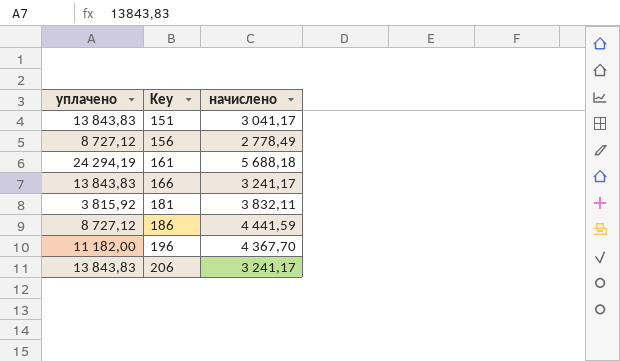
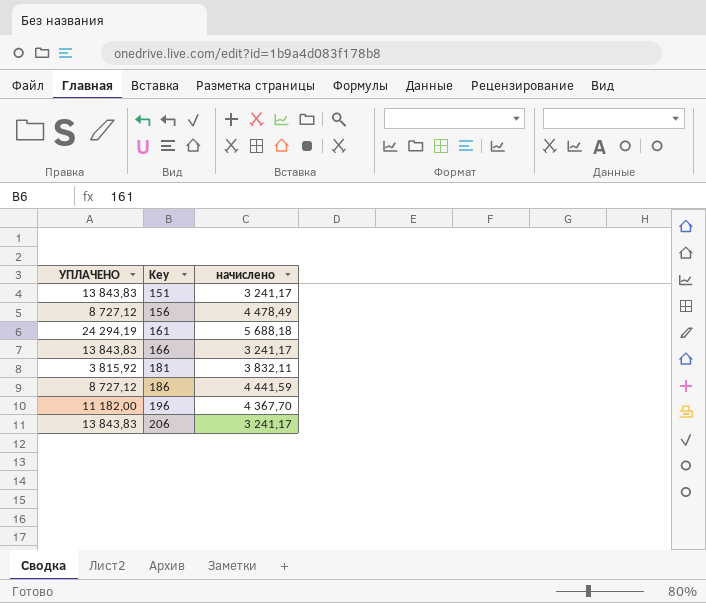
column name: уплачено -> УПЛАЧЕНО
151 | начислено: 3 041,17 -> 3 241,17
156 | начислено: 2 778,49 -> 4 478,49

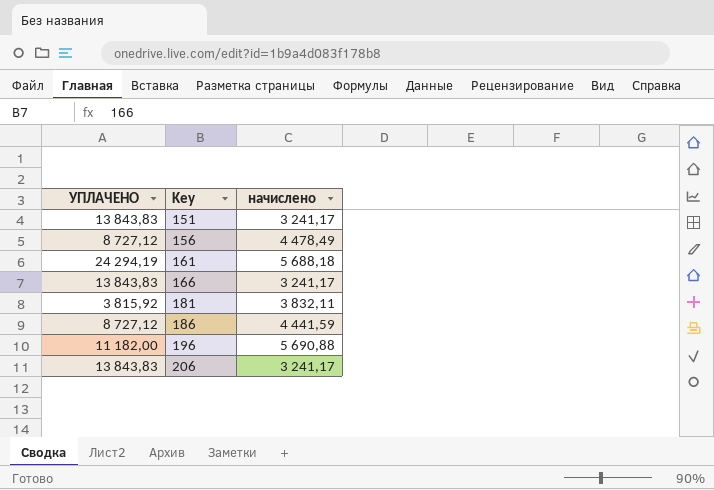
196 | начислено: 4 367,70 -> 5 690,88

